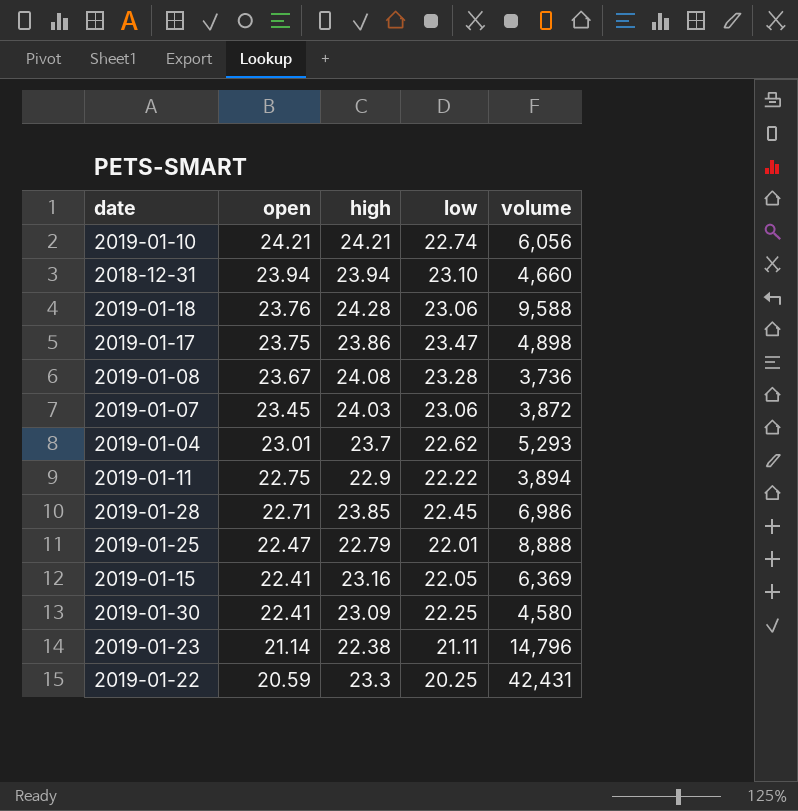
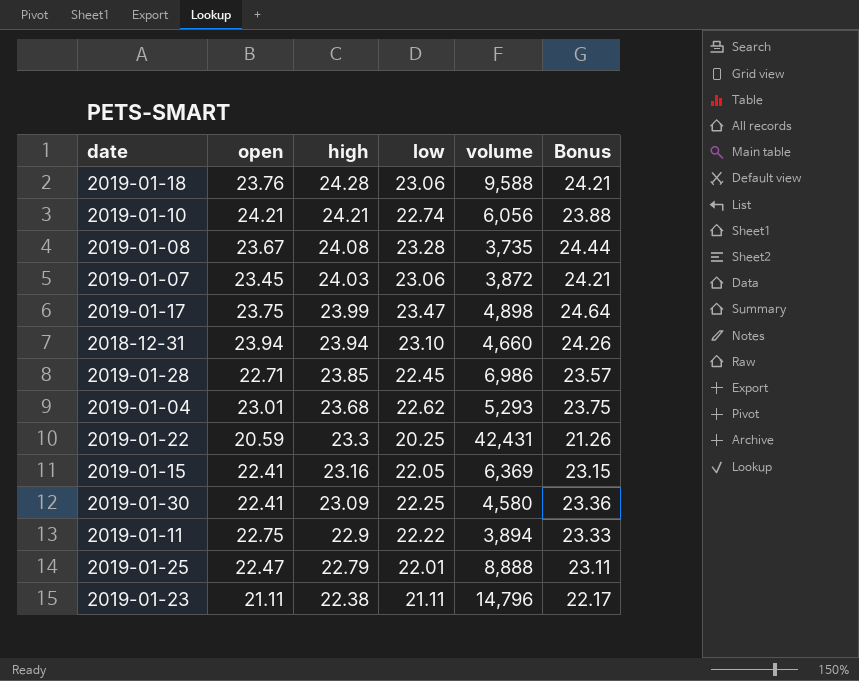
row order: open descending -> high descending
column Bonus | formula: none -> [low] * 1.05
2019-01-08 | volume: 3,736 -> 3,735
2019-01-17 | high: 23.86 -> 23.99
2019-01-04 | high: 23.7 -> 23.68
2019-01-23 | open: 21.14 -> 21.11

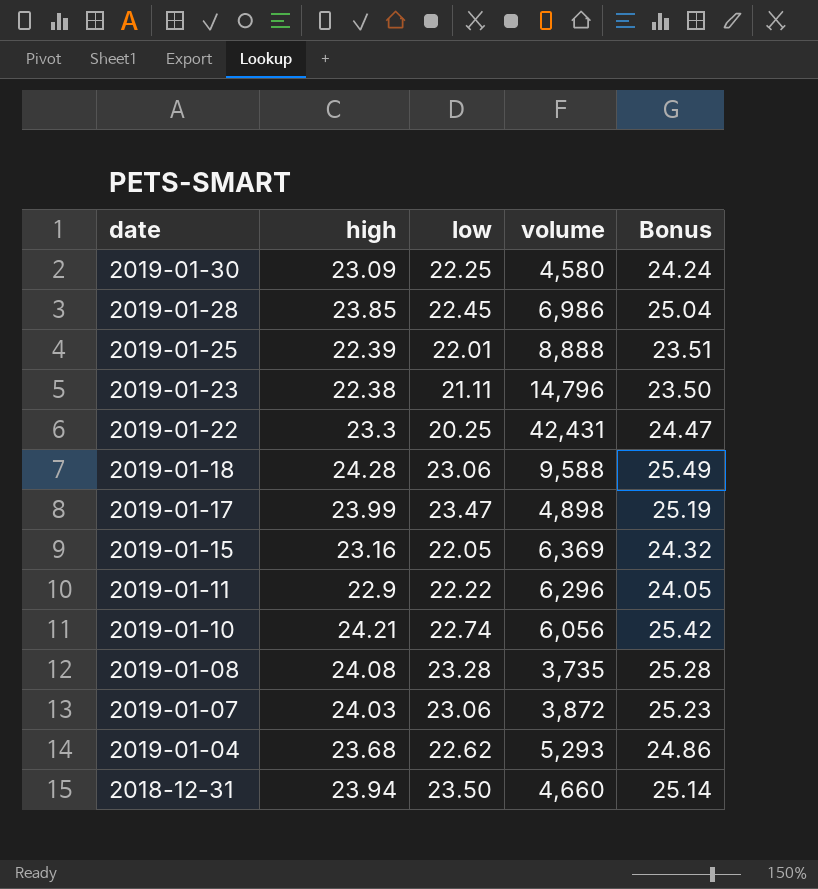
row order: high descending -> date descending
column open | position: 2 -> none
column Bonus | formula: [low] * 1.05 -> [high] * 1.05
2019-01-25 | high: 22.79 -> 22.39
2019-01-11 | volume: 3,894 -> 6,296
2018-12-31 | low: 23.10 -> 23.50

